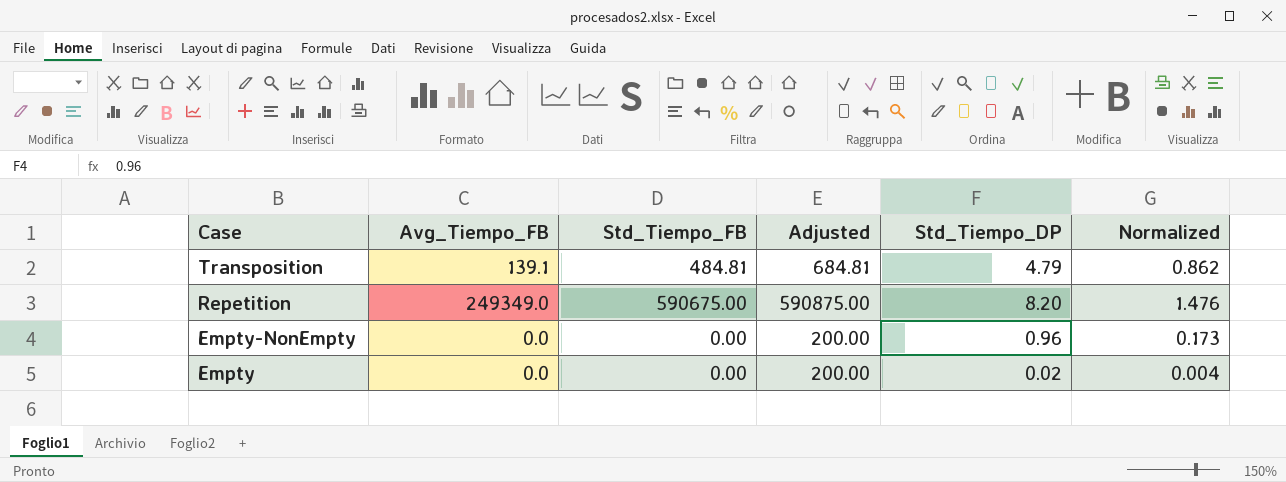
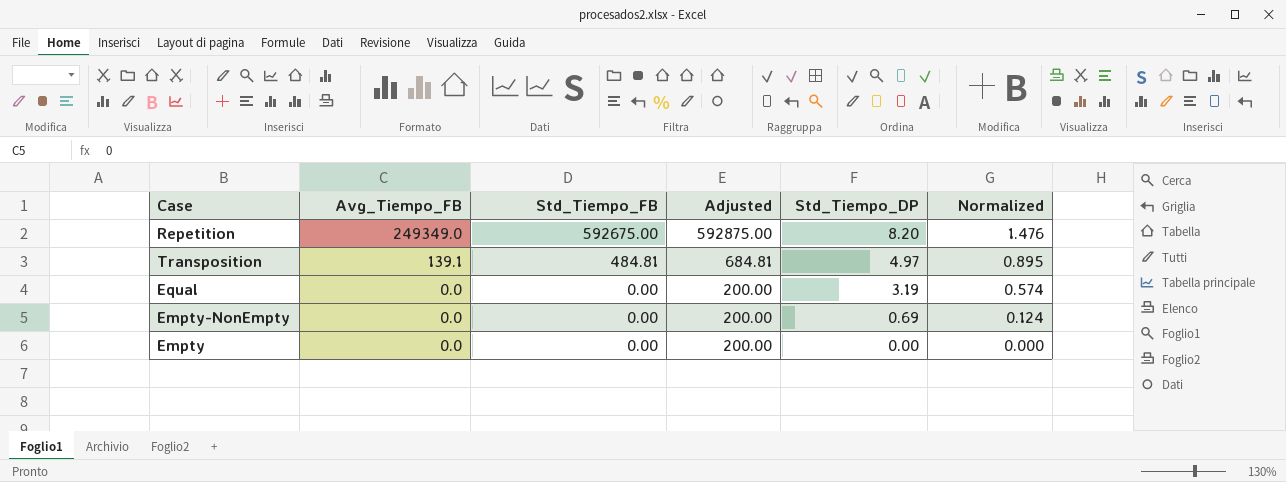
row order: Case descending -> Avg_Tiempo_FB descending
Repetition | Std_Tiempo_FB: 590675.00 -> 592675.00
Repetition | Adjusted: 590875.00 -> 592875.00
Transposition | Std_Tiempo_DP: 4.79 -> 4.97
Transposition | Normalized: 0.862 -> 0.895
row Equal: none -> 0.0 | 0.00 | 200.00 | 3.19 | 0.574
Empty-NonEmpty | Std_Tiempo_DP: 0.96 -> 0.69
Empty-NonEmpty | Normalized: 0.173 -> 0.124
Empty | Std_Tiempo_DP: 0.02 -> 0.00
Empty | Normalized: 0.004 -> 0.000

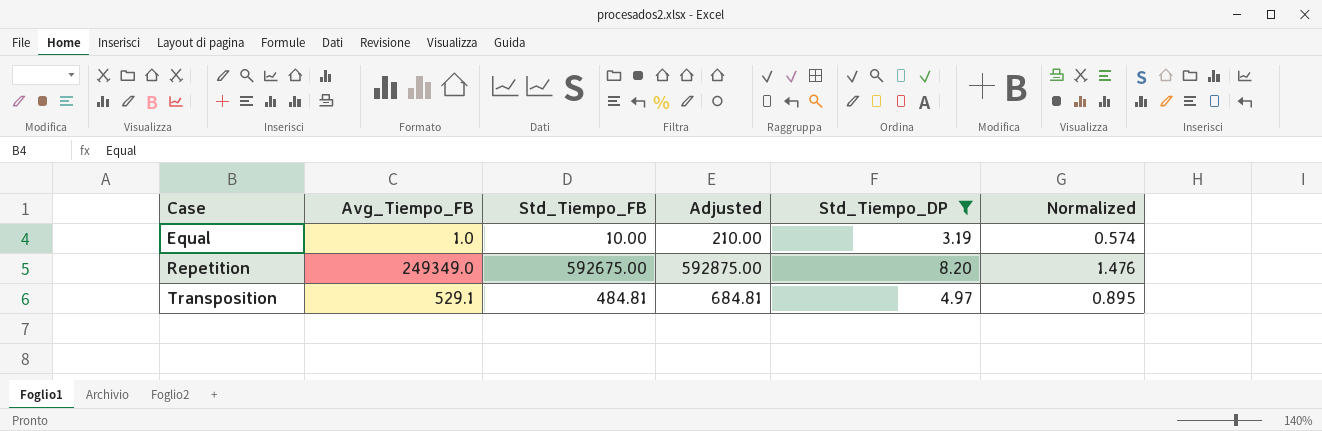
filter: none -> Std_Tiempo_DP >= 3.19
row order: Avg_Tiempo_FB descending -> Case ascending
Equal | Avg_Tiempo_FB: 0.0 -> 1.0
Equal | Std_Tiempo_FB: 0.00 -> 10.00
Equal | Adjusted: 200.00 -> 210.00
Transposition | Avg_Tiempo_FB: 139.1 -> 529.1

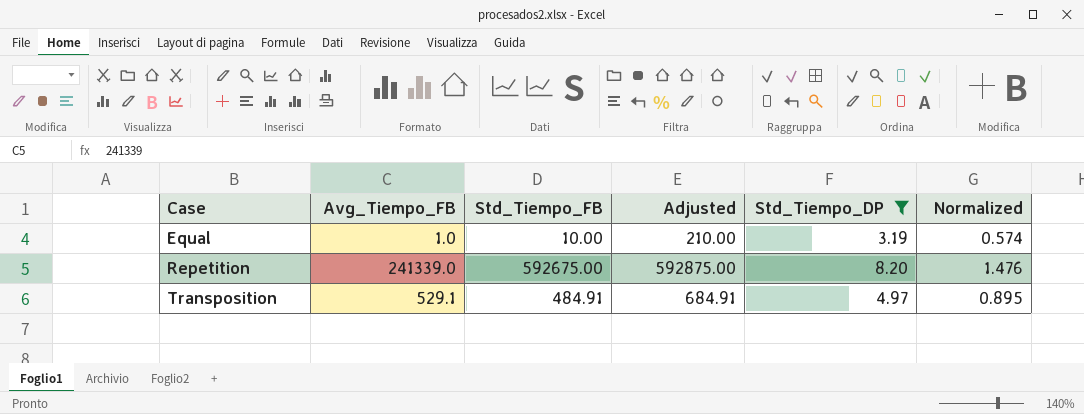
Repetition | Avg_Tiempo_FB: 249349.0 -> 241339.0
Transposition | Std_Tiempo_FB: 484.81 -> 484.91
Transposition | Adjusted: 684.81 -> 684.91

